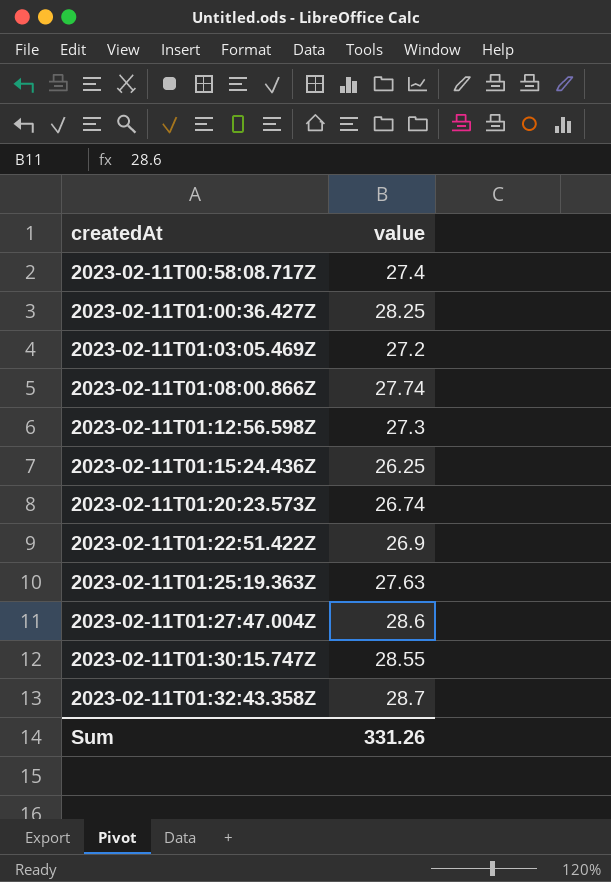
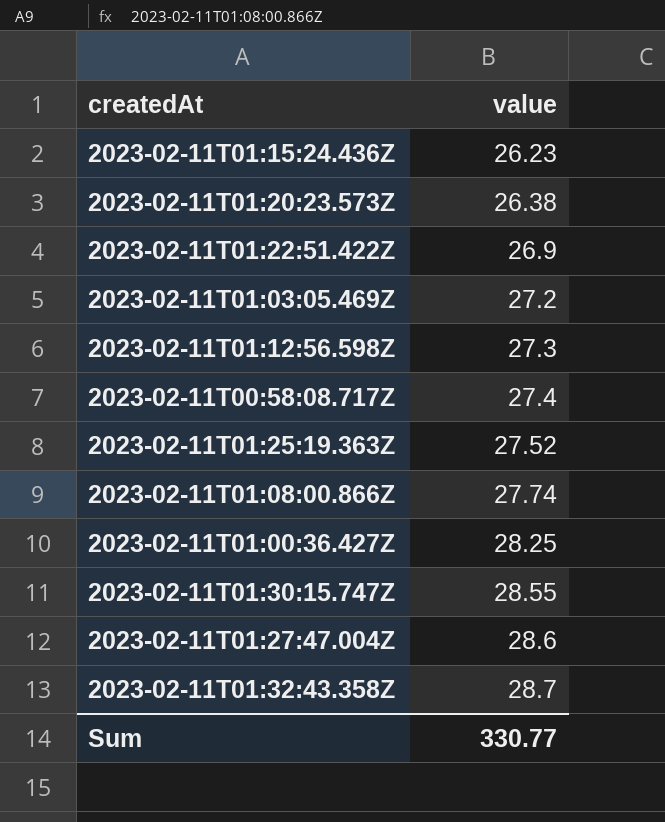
row order: createdAt ascending -> value ascending
2023-02-11T01:15:24.436Z | value: 26.25 -> 26.23
2023-02-11T01:20:23.573Z | value: 26.74 -> 26.38
2023-02-11T01:25:19.363Z | value: 27.63 -> 27.52
Sum | value: 331.26 -> 330.77

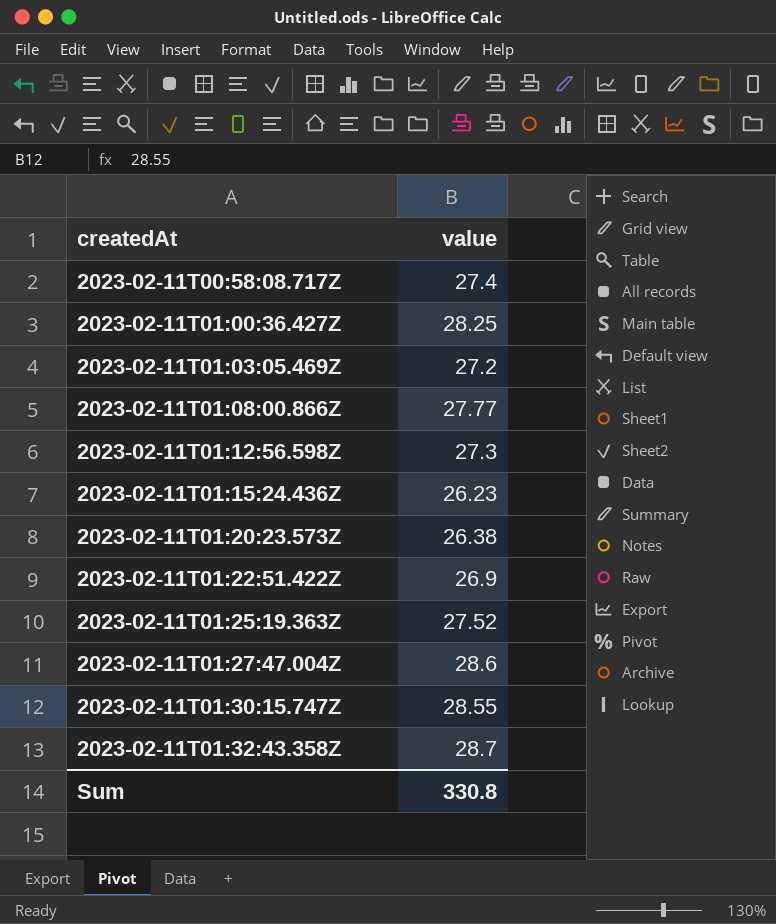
row order: value ascending -> createdAt ascending
2023-02-11T01:08:00.866Z | value: 27.74 -> 27.77
Sum | value: 330.77 -> 330.8

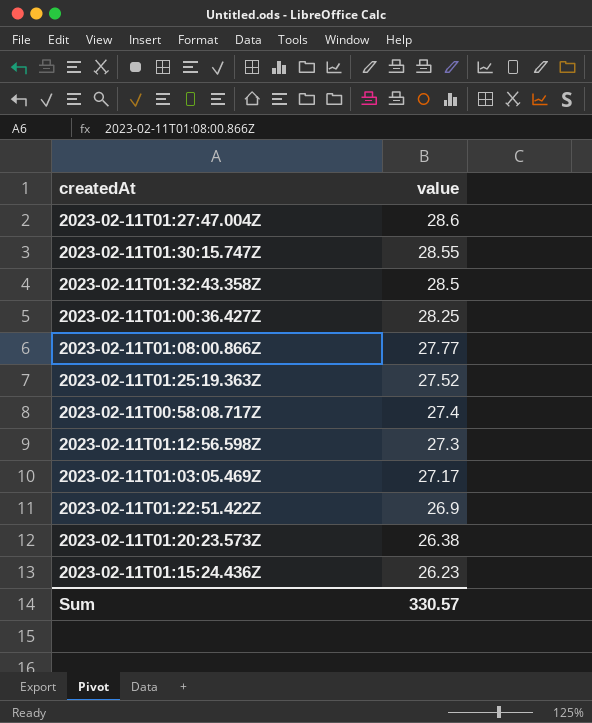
row order: createdAt ascending -> value descending
2023-02-11T01:32:43.358Z | value: 28.7 -> 28.5
2023-02-11T01:03:05.469Z | value: 27.2 -> 27.17
Sum | value: 330.8 -> 330.57

